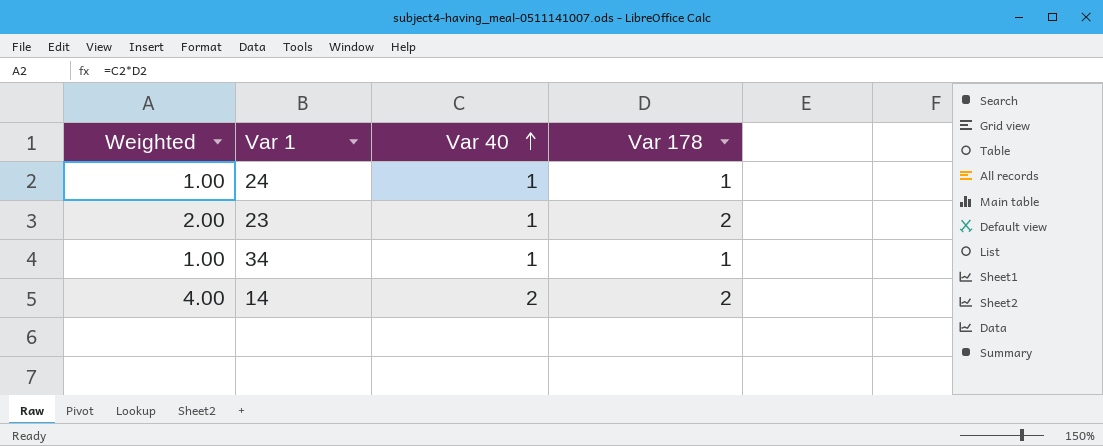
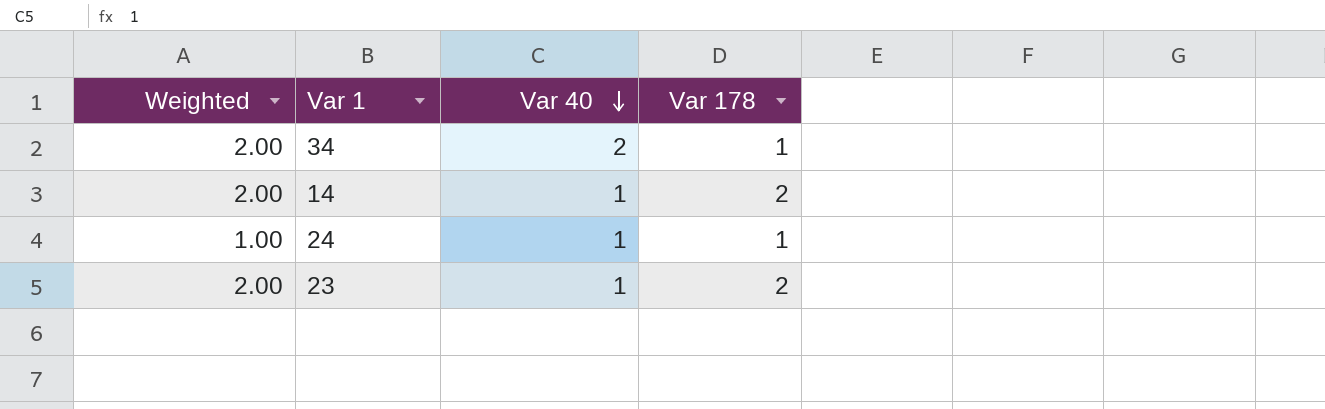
row order: Var 40 ascending -> Var 40 descending
34 | Weighted: 1.00 -> 2.00
34 | Var 40: 1 -> 2
14 | Weighted: 4.00 -> 2.00
14 | Var 40: 2 -> 1

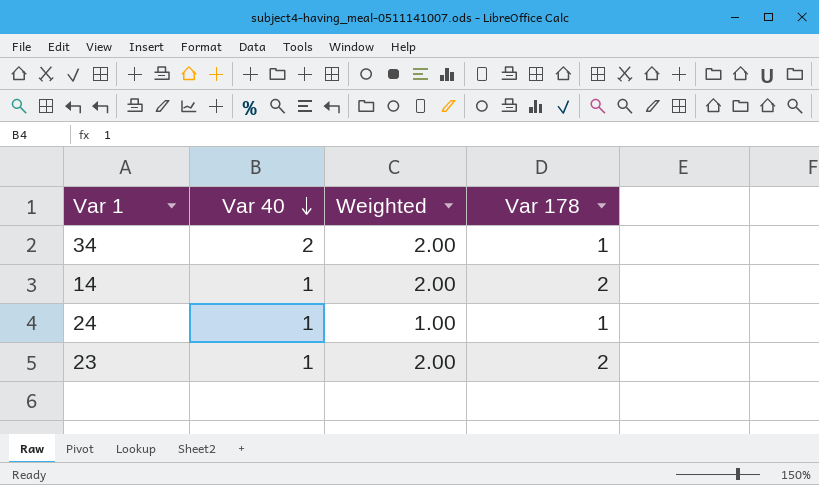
column Weighted | position: 1 -> 3

